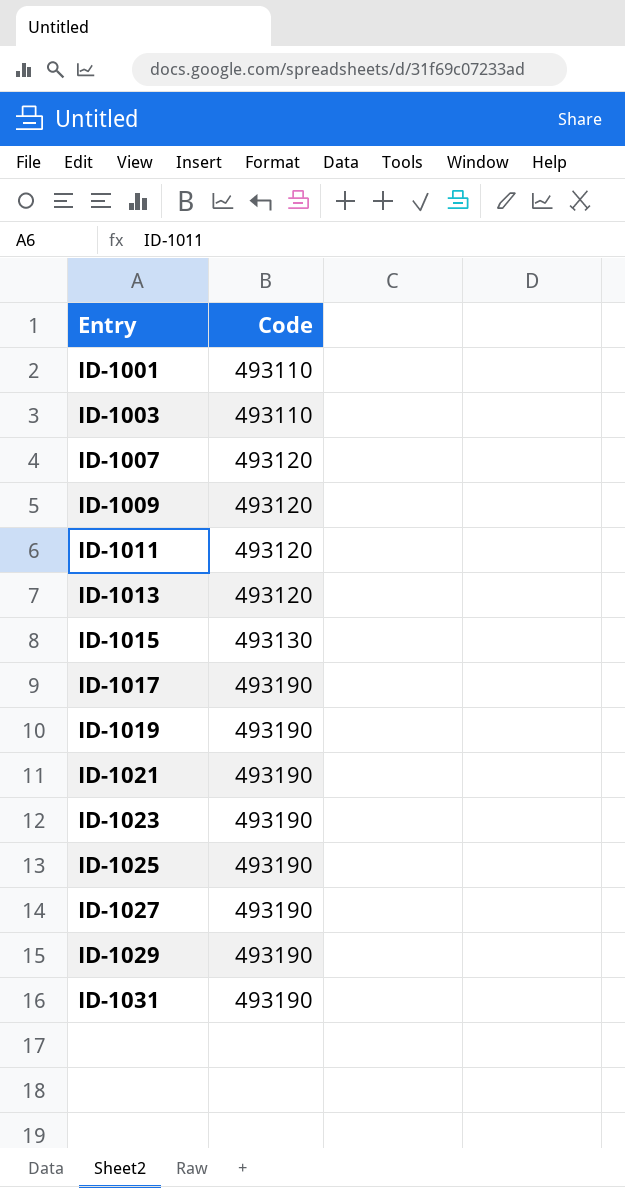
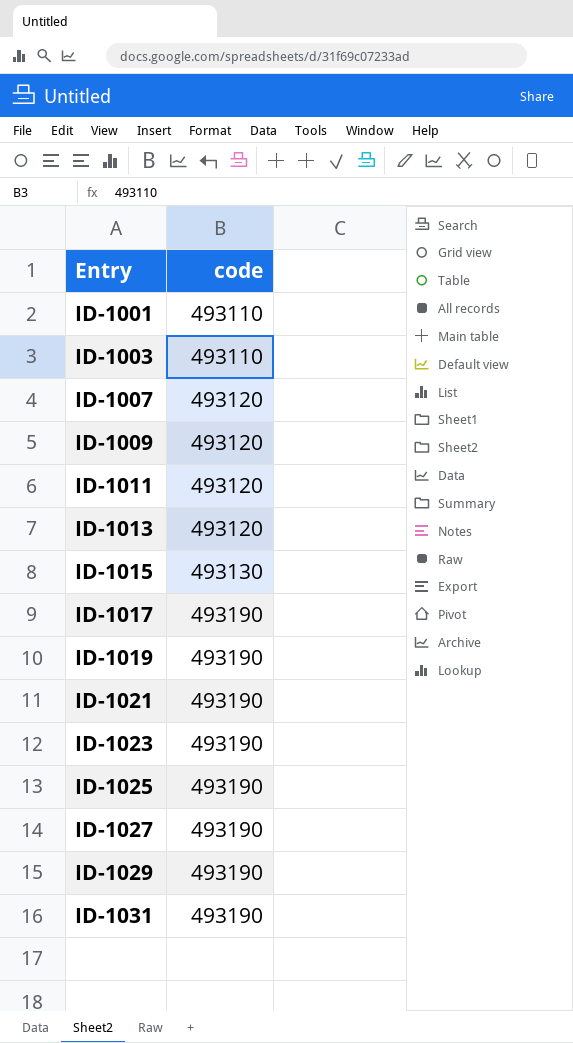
column name: Code -> code

